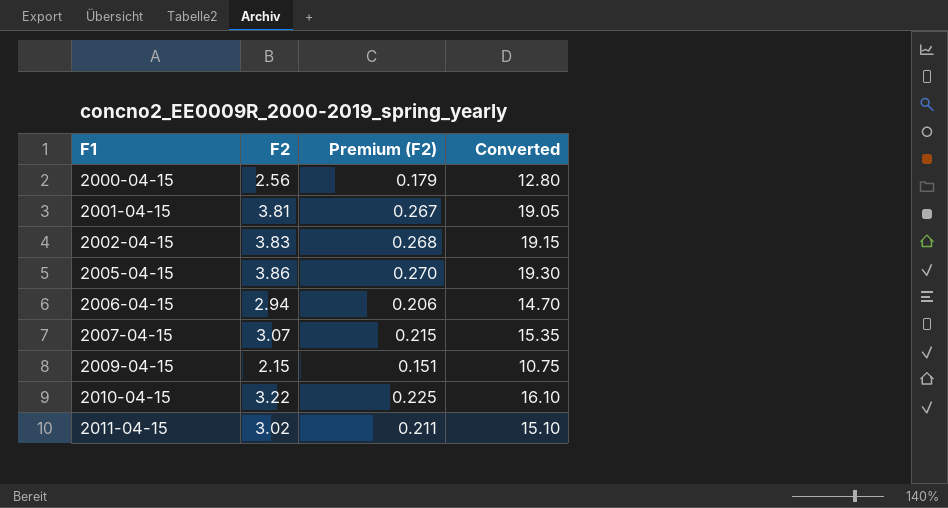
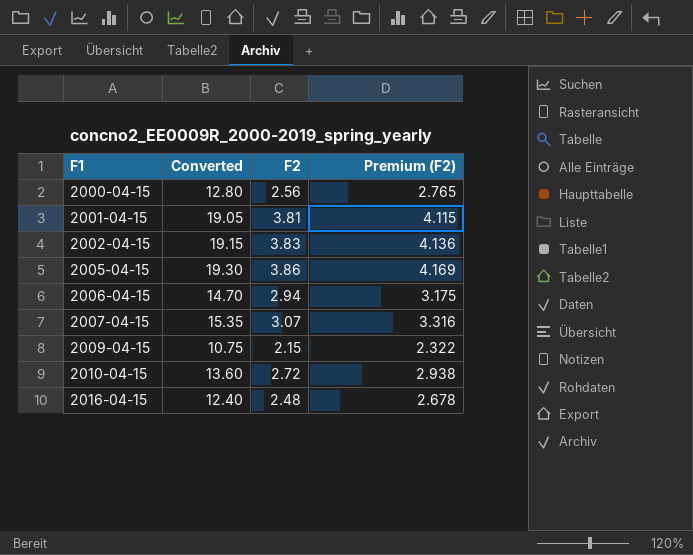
column Converted | position: 4 -> 2
column Premium (F2) | formula: [F2] * 0.07 -> [F2] * 1.08
row 2011-04-15: 3.02 | 0.211 | 15.10 -> none
2010-04-15 | Converted: 16.10 -> 13.60
2010-04-15 | F2: 3.22 -> 2.72
row 2016-04-15: none -> 12.40 | 2.48 | 2.678

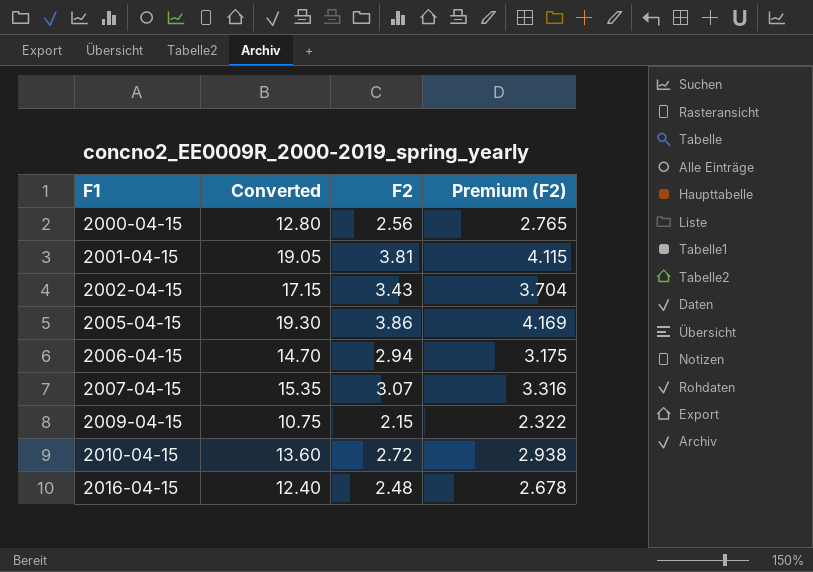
2002-04-15 | Converted: 19.15 -> 17.15
2002-04-15 | F2: 3.83 -> 3.43
2002-04-15 | Premium (F2): 4.136 -> 3.704

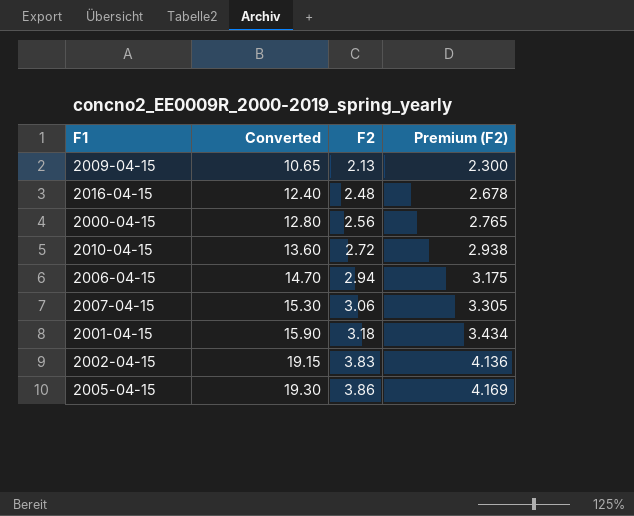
row order: F1 ascending -> Converted ascending
2009-04-15 | Converted: 10.75 -> 10.65
2009-04-15 | F2: 2.15 -> 2.13
2009-04-15 | Premium (F2): 2.322 -> 2.300
2007-04-15 | Converted: 15.35 -> 15.30
2007-04-15 | F2: 3.07 -> 3.06
2007-04-15 | Premium (F2): 3.316 -> 3.305
2001-04-15 | Converted: 19.05 -> 15.90
2001-04-15 | F2: 3.81 -> 3.18
2001-04-15 | Premium (F2): 4.115 -> 3.434
2002-04-15 | Converted: 17.15 -> 19.15
2002-04-15 | F2: 3.43 -> 3.83
2002-04-15 | Premium (F2): 3.704 -> 4.136

